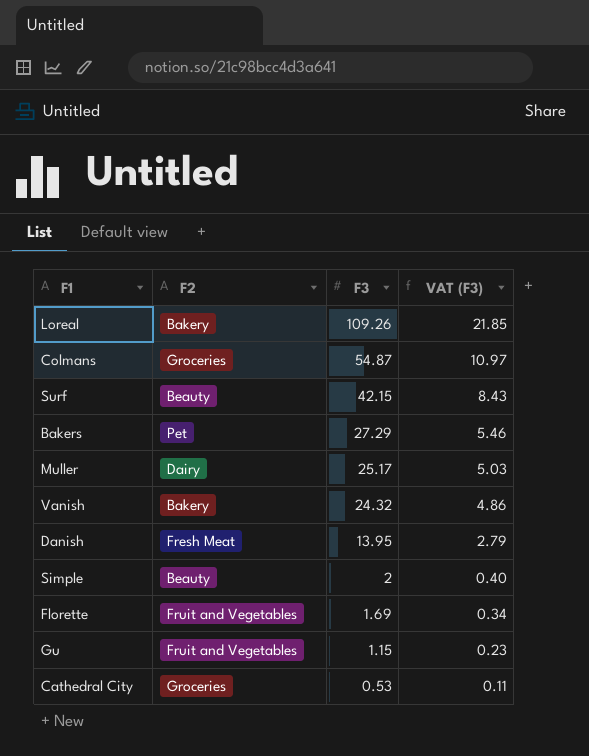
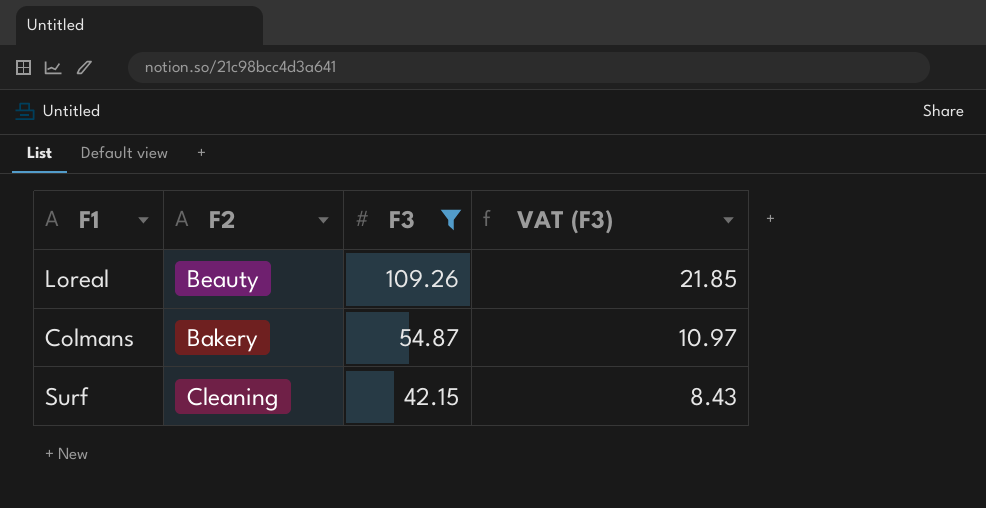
filter: none -> F3 >= 42.15
Loreal | F2: Bakery -> Beauty
Colmans | F2: Groceries -> Bakery
Surf | F2: Beauty -> Cleaning

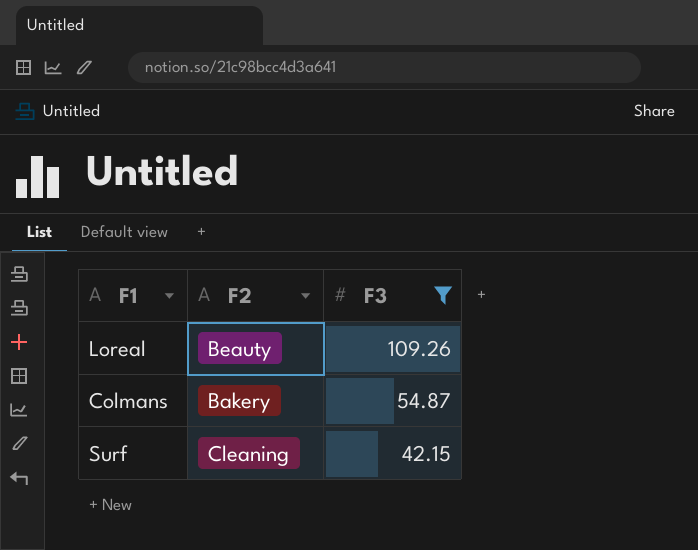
column VAT (F3) | formula: [F3] * 0.2 -> none

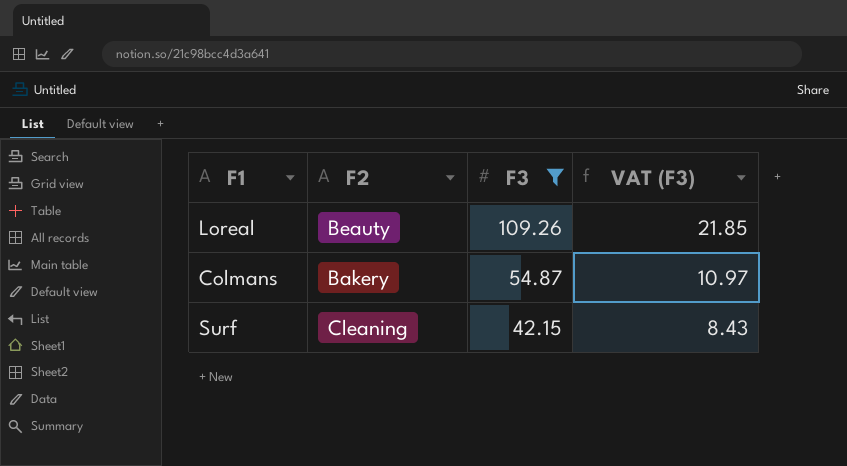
column VAT (F3) | formula: none -> [F3] * 0.2

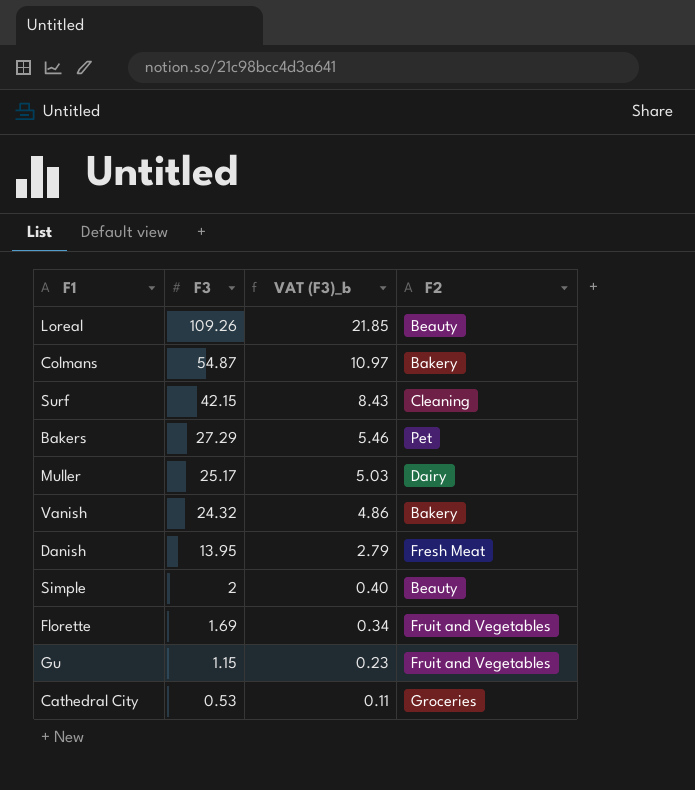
filter: F3 >= 42.15 -> none
column name: VAT (F3) -> VAT (F3)_b
column F2 | position: 2 -> 4

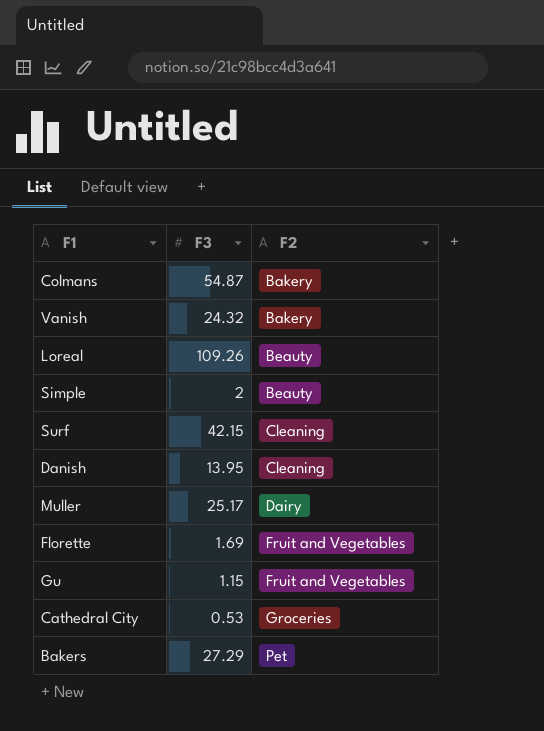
row order: F3 descending -> F2 ascending
column VAT (F3)_b | formula: [F3] * 0.2 -> none
Danish | F2: Fresh Meat -> Cleaning

